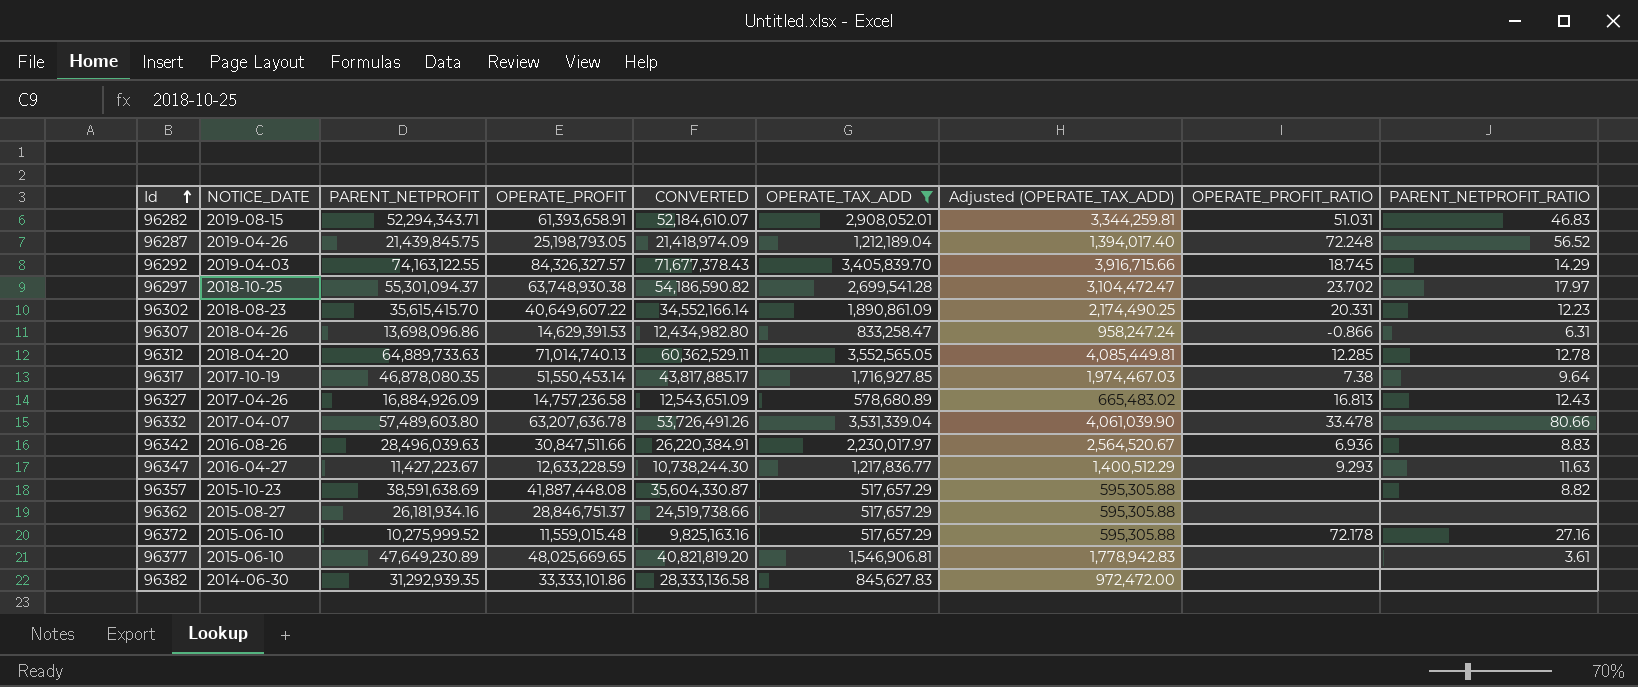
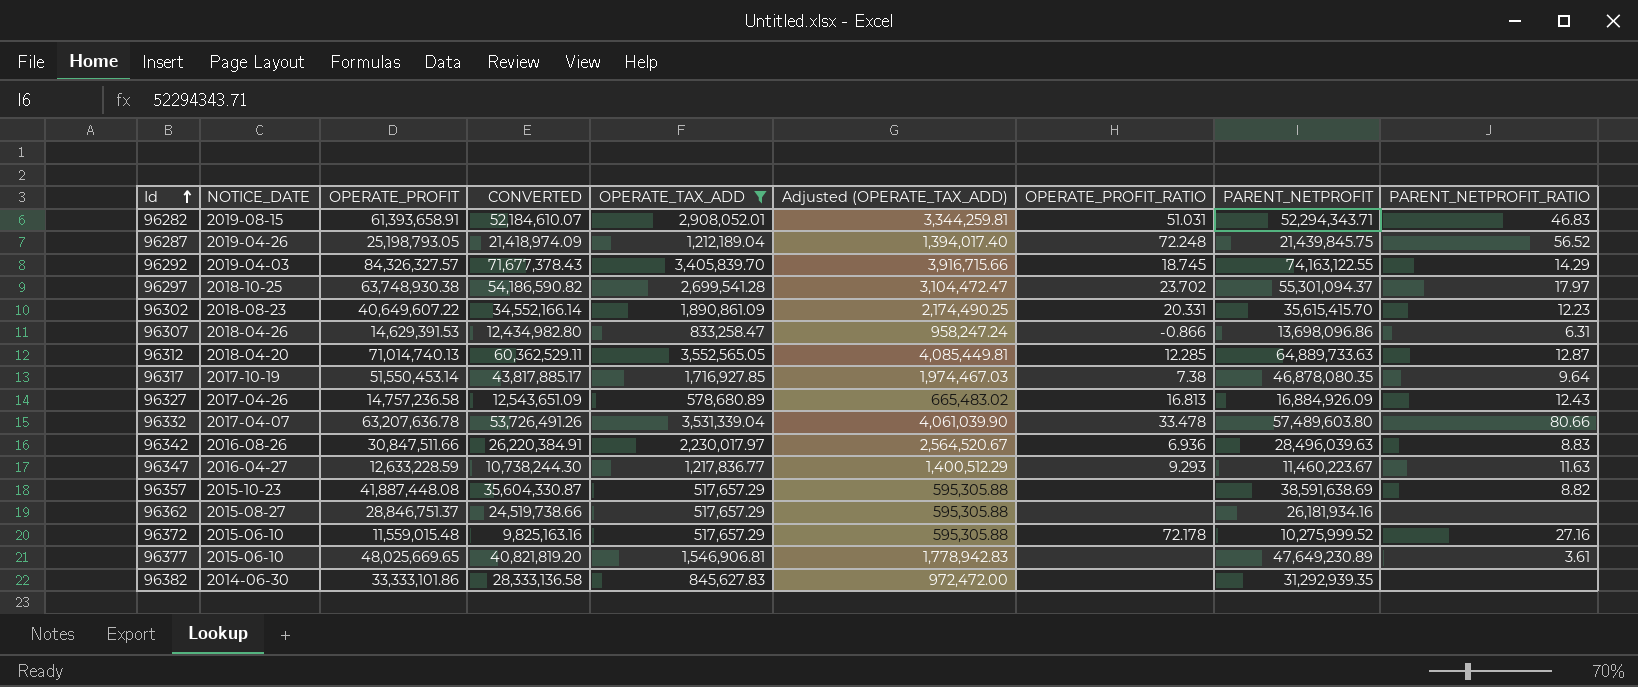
column PARENT_NETPROFIT | position: 3 -> 8
96312 | PARENT_NETPROFIT_RATIO: 12.78 -> 12.87
96347 | PARENT_NETPROFIT: 11,427,223.67 -> 11,460,223.67

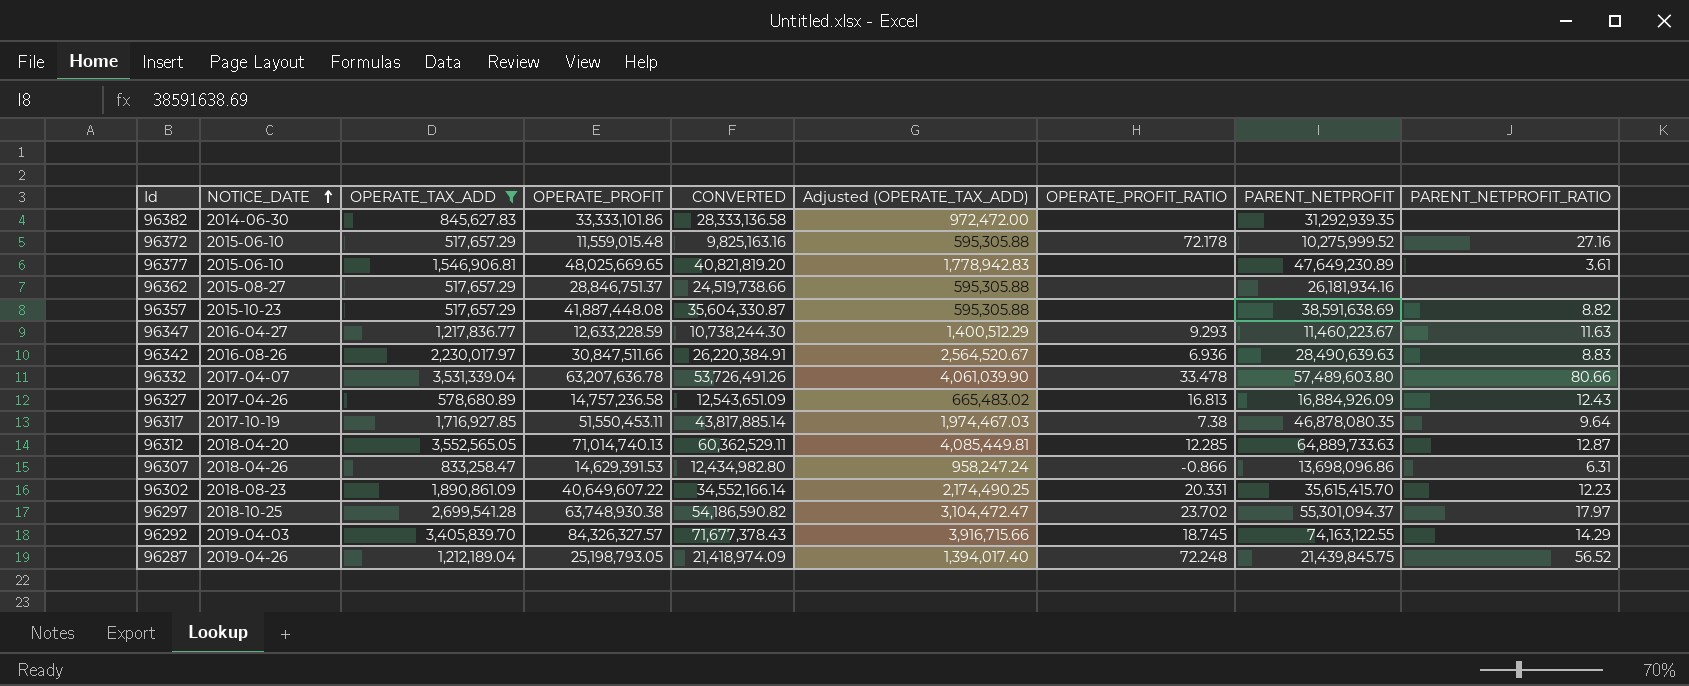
row order: Id ascending -> NOTICE_DATE ascending
column OPERATE_TAX_ADD | position: 5 -> 3
row 96282: 2019-08-15 | 61,393,658.91 | 52,184,610.07 | 2,908,052.01 | 3,344,259.81 | 51.031 | 52,294,343.71 | 46.83 -> none
96342 | PARENT_NETPROFIT: 28,496,039.63 -> 28,490,639.63
96317 | OPERATE_PROFIT: 51,550,453.14 -> 51,550,453.11
96317 | CONVERTED: 43,817,885.17 -> 43,817,885.14

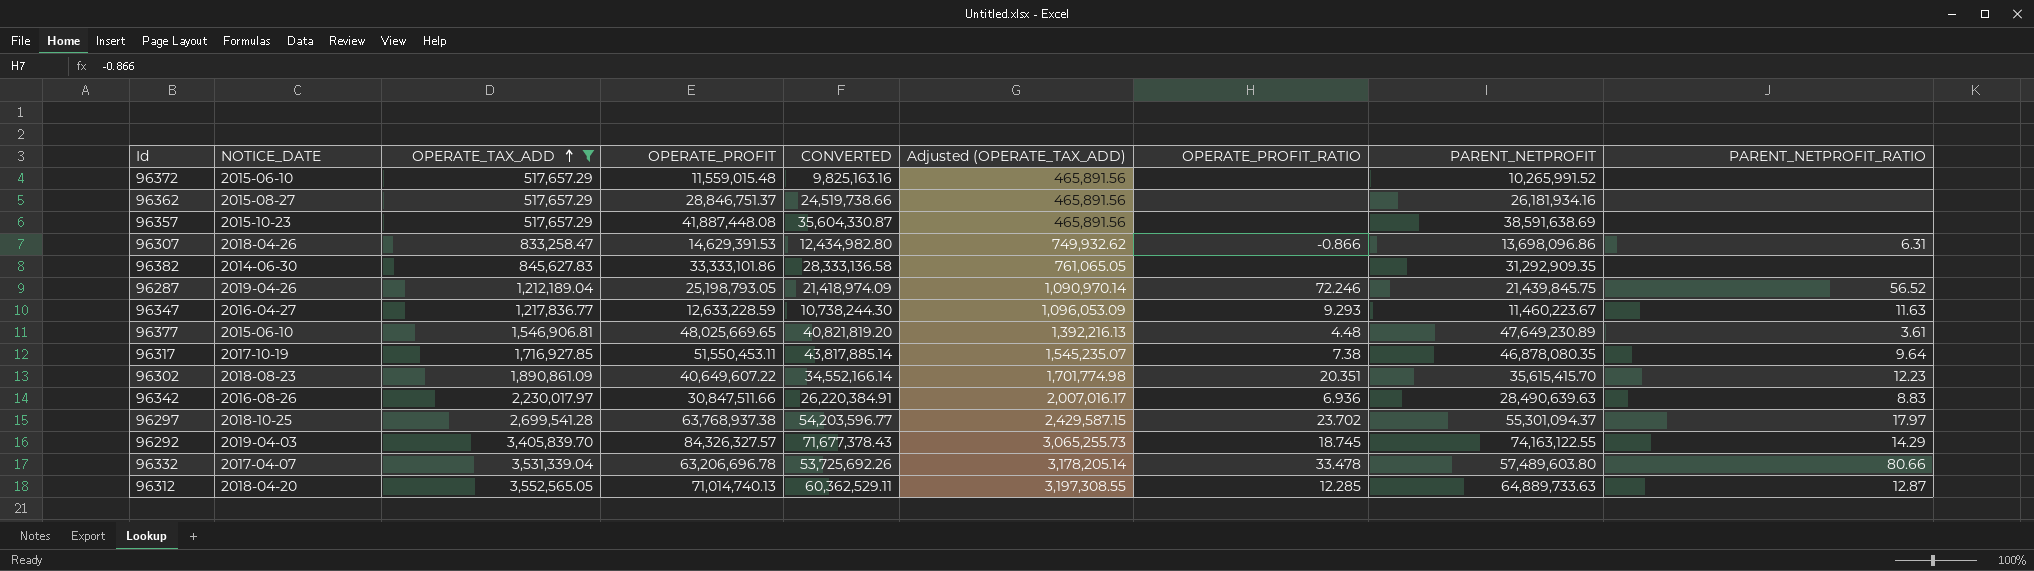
row order: NOTICE_DATE ascending -> OPERATE_TAX_ADD ascending
column Adjusted (OPERATE_TAX_ADD) | formula: [OPERATE_TAX_ADD] * 1.15 -> [OPERATE_TAX_ADD] * 0.9
row 96327: 2017-04-26 | 578,680.89 | 14,757,236.58 | 12,543,651.09 | 665,483.02 | 16.813 | 16,884,926.09 | 12.43 -> none
96372 | OPERATE_PROFIT_RATIO: 72.178 -> none
96372 | PARENT_NETPROFIT: 10,275,999.52 -> 10,265,991.52
96372 | PARENT_NETPROFIT_RATIO: 27.16 -> none
96357 | PARENT_NETPROFIT_RATIO: 8.82 -> none
96382 | PARENT_NETPROFIT: 31,292,939.35 -> 31,292,909.35
96287 | OPERATE_PROFIT_RATIO: 72.248 -> 72.246
96377 | OPERATE_PROFIT_RATIO: none -> 4.48
96302 | OPERATE_PROFIT_RATIO: 20.331 -> 20.351
96297 | OPERATE_PROFIT: 63,748,930.38 -> 63,768,937.38
96297 | CONVERTED: 54,186,590.82 -> 54,203,596.77
96332 | OPERATE_PROFIT: 63,207,636.78 -> 63,206,696.78
96332 | CONVERTED: 53,726,491.26 -> 53,725,692.26

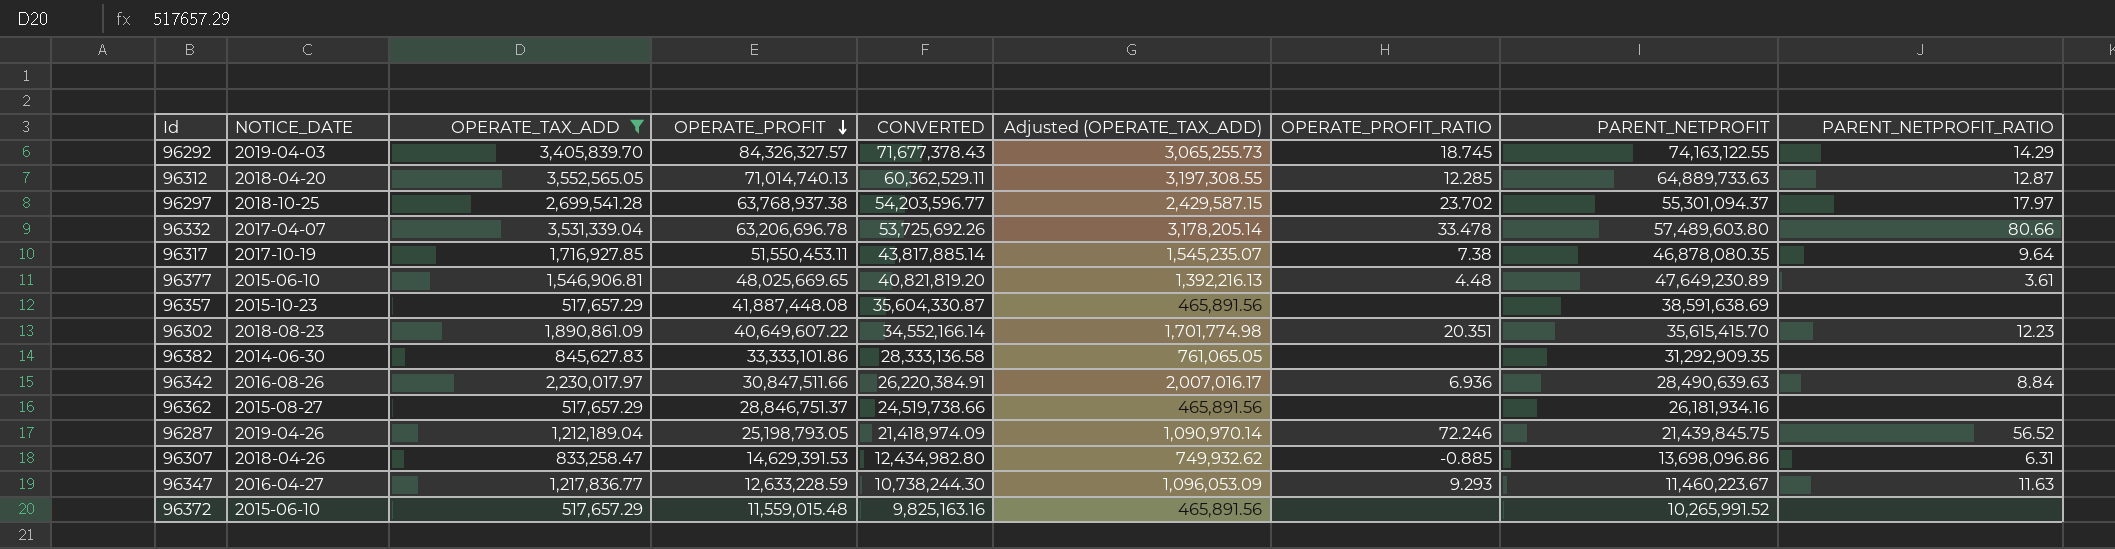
row order: OPERATE_TAX_ADD ascending -> OPERATE_PROFIT descending
96342 | PARENT_NETPROFIT_RATIO: 8.83 -> 8.84
96307 | OPERATE_PROFIT_RATIO: -0.866 -> -0.885

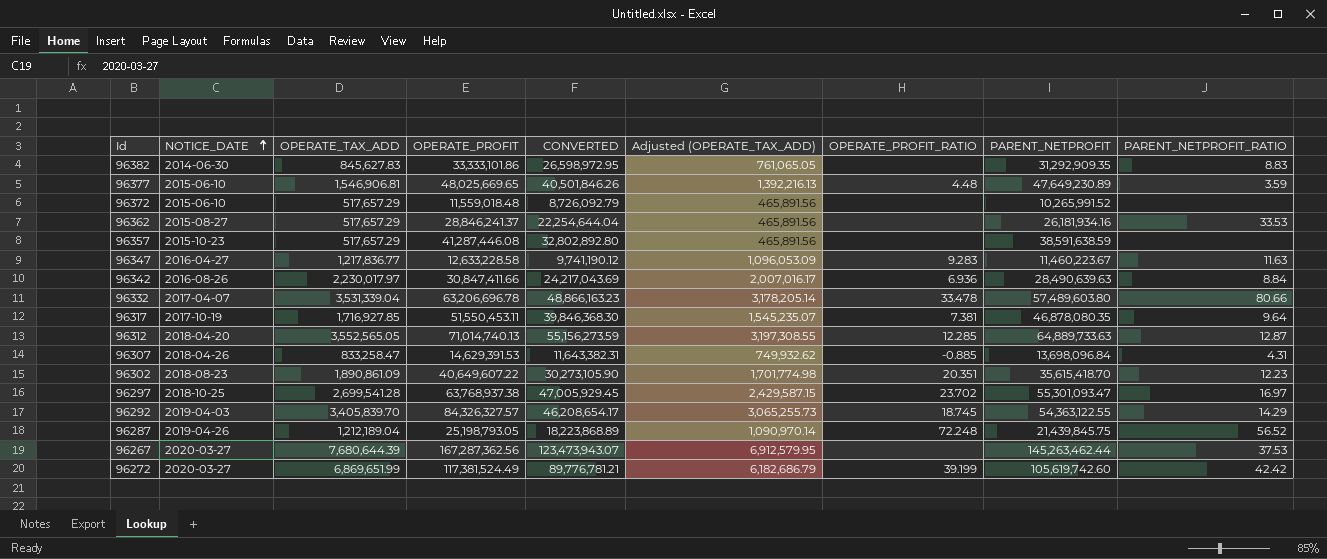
filter: OPERATE_TAX_ADD <= 3,552,565.05 -> none
row order: OPERATE_PROFIT descending -> NOTICE_DATE ascending
column CONVERTED | formula: [OPERATE_PROFIT] * 0.85 -> [PARENT_NETPROFIT] * 0.85
96382 | PARENT_NETPROFIT_RATIO: none -> 8.83
96377 | PARENT_NETPROFIT_RATIO: 3.61 -> 3.59
96372 | OPERATE_PROFIT: 11,559,015.48 -> 11,559,018.48
96362 | OPERATE_PROFIT: 28,846,751.37 -> 28,846,241.37
96362 | PARENT_NETPROFIT_RATIO: none -> 33.53
96357 | OPERATE_PROFIT: 41,887,448.08 -> 41,287,446.08
96357 | PARENT_NETPROFIT: 38,591,638.69 -> 38,591,638.59
96347 | OPERATE_PROFIT: 12,633,228.59 -> 12,633,228.58
96347 | OPERATE_PROFIT_RATIO: 9.293 -> 9.283
96342 | OPERATE_PROFIT: 30,847,511.66 -> 30,847,411.66
96317 | OPERATE_PROFIT_RATIO: 7.38 -> 7.381
96307 | PARENT_NETPROFIT: 13,698,096.86 -> 13,698,096.84
96307 | PARENT_NETPROFIT_RATIO: 6.31 -> 4.31
96302 | PARENT_NETPROFIT: 35,615,415.70 -> 35,615,418.70
96297 | PARENT_NETPROFIT: 55,301,094.37 -> 55,301,093.47
96297 | PARENT_NETPROFIT_RATIO: 17.97 -> 16.97
96292 | PARENT_NETPROFIT: 74,163,122.55 -> 54,363,122.55
96287 | OPERATE_PROFIT_RATIO: 72.246 -> 72.248

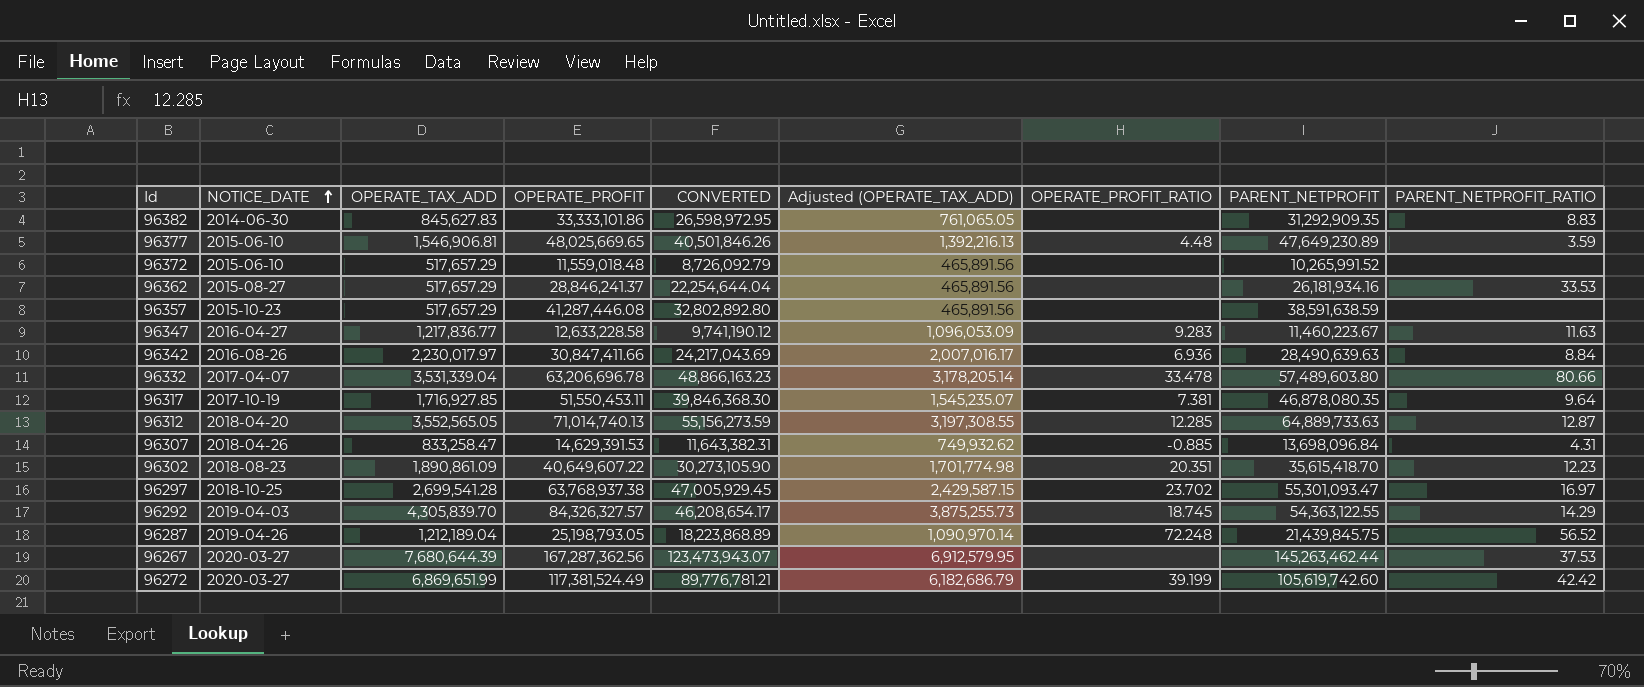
96292 | OPERATE_TAX_ADD: 3,405,839.70 -> 4,305,839.70
96292 | Adjusted (OPERATE_TAX_ADD): 3,065,255.73 -> 3,875,255.73

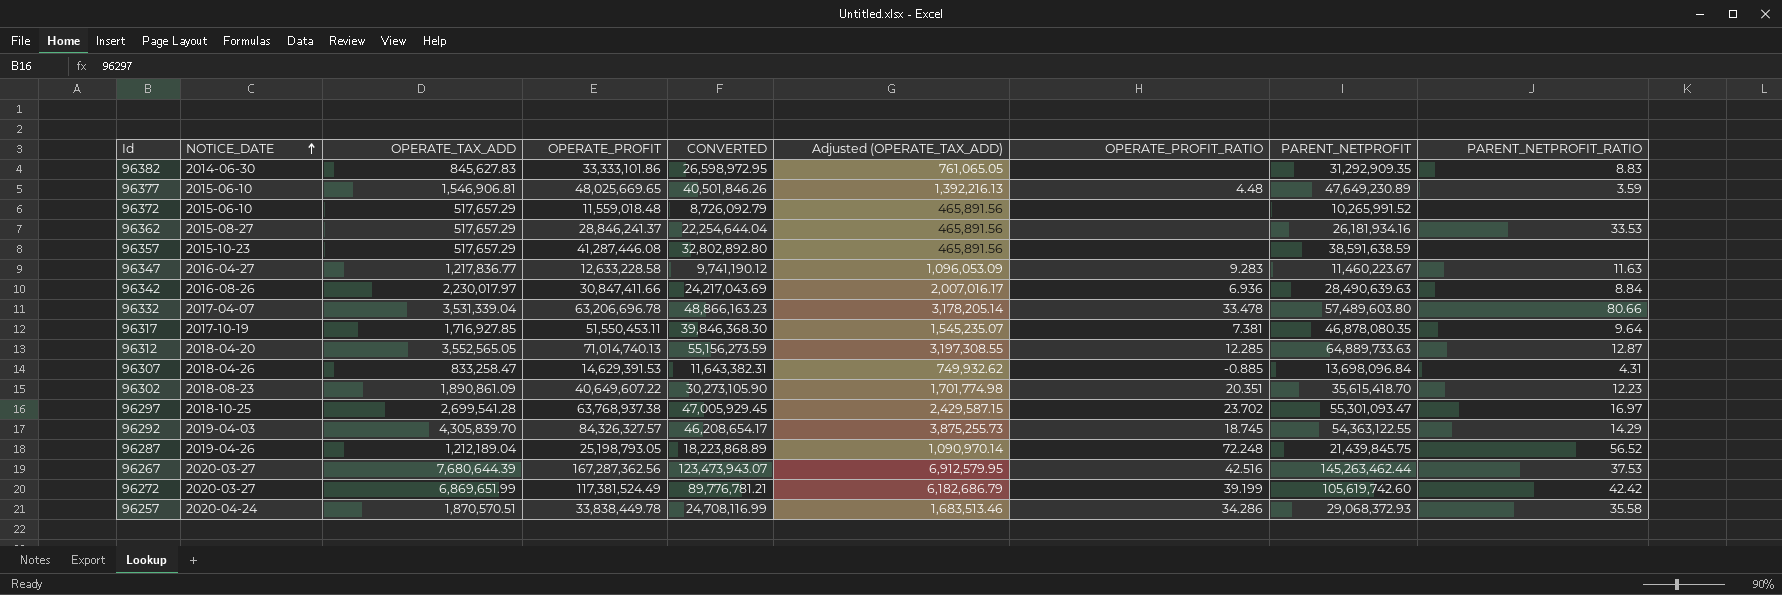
96267 | OPERATE_PROFIT_RATIO: none -> 42.516
row 96257: none -> 2020-04-24 | 1,870,570.51 | 33,838,449.78 | 24,708,116.99 | 1,683,513.46 | 34.286 | 29,068,372.93 | 35.58

